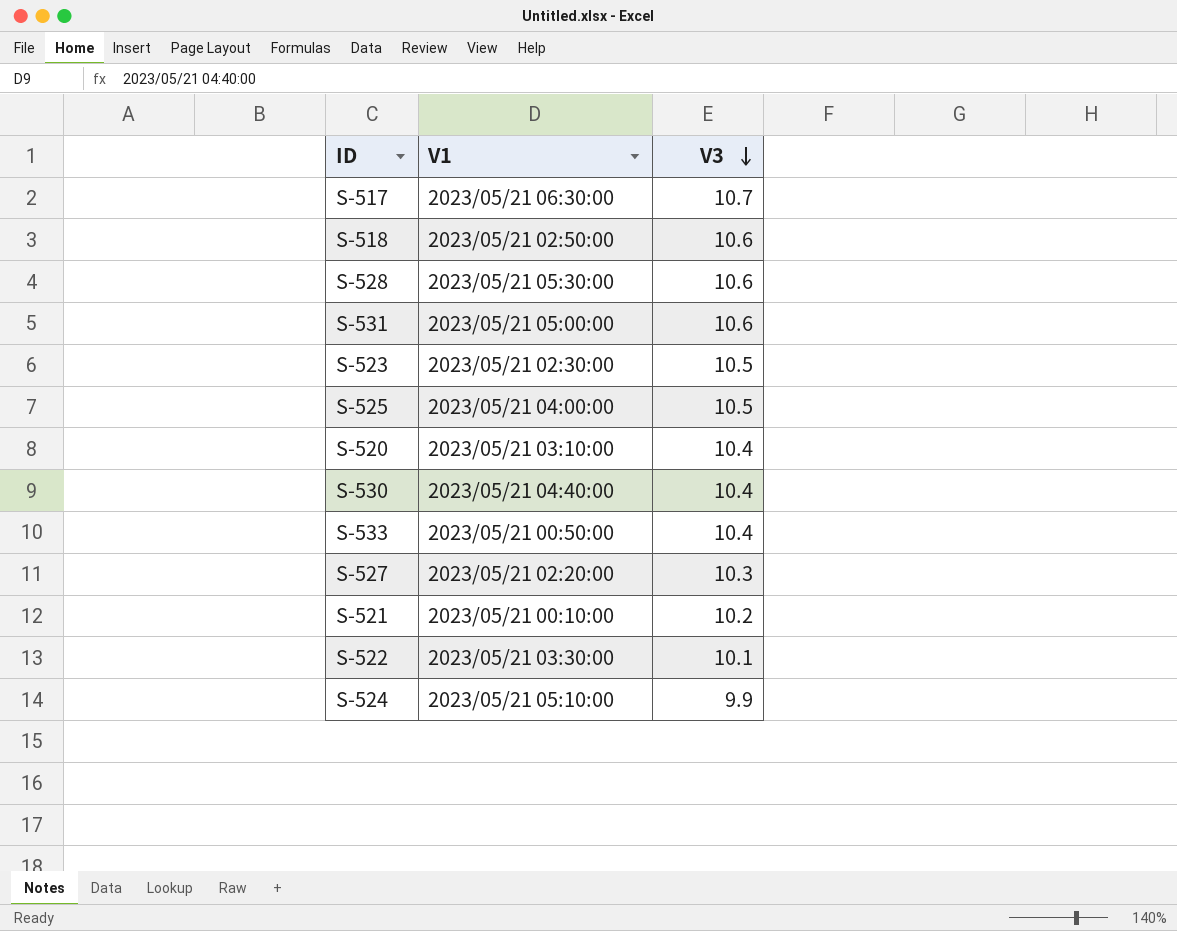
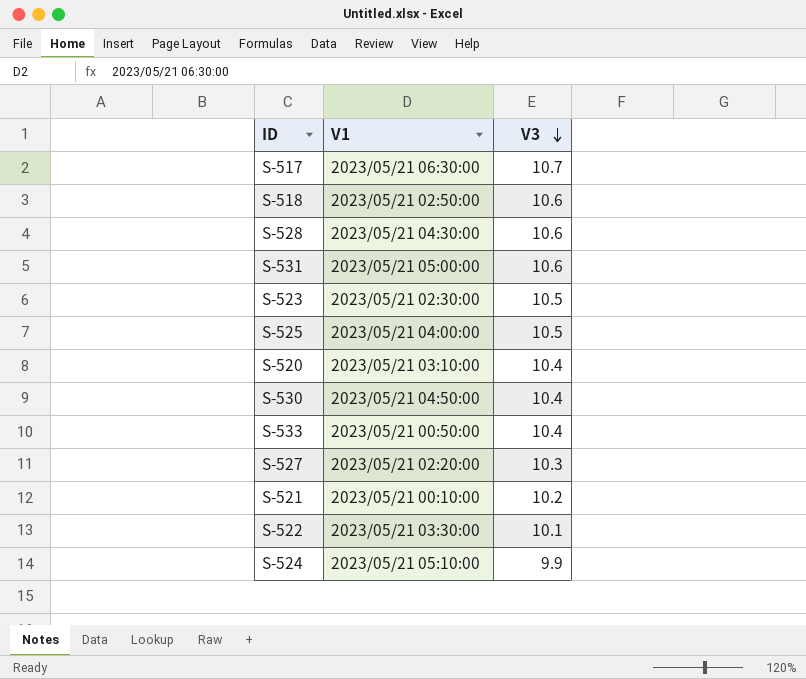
S-528 | V1: 2023/05/21 05:30:00 -> 2023/05/21 04:30:00
S-530 | V1: 2023/05/21 04:40:00 -> 2023/05/21 04:50:00

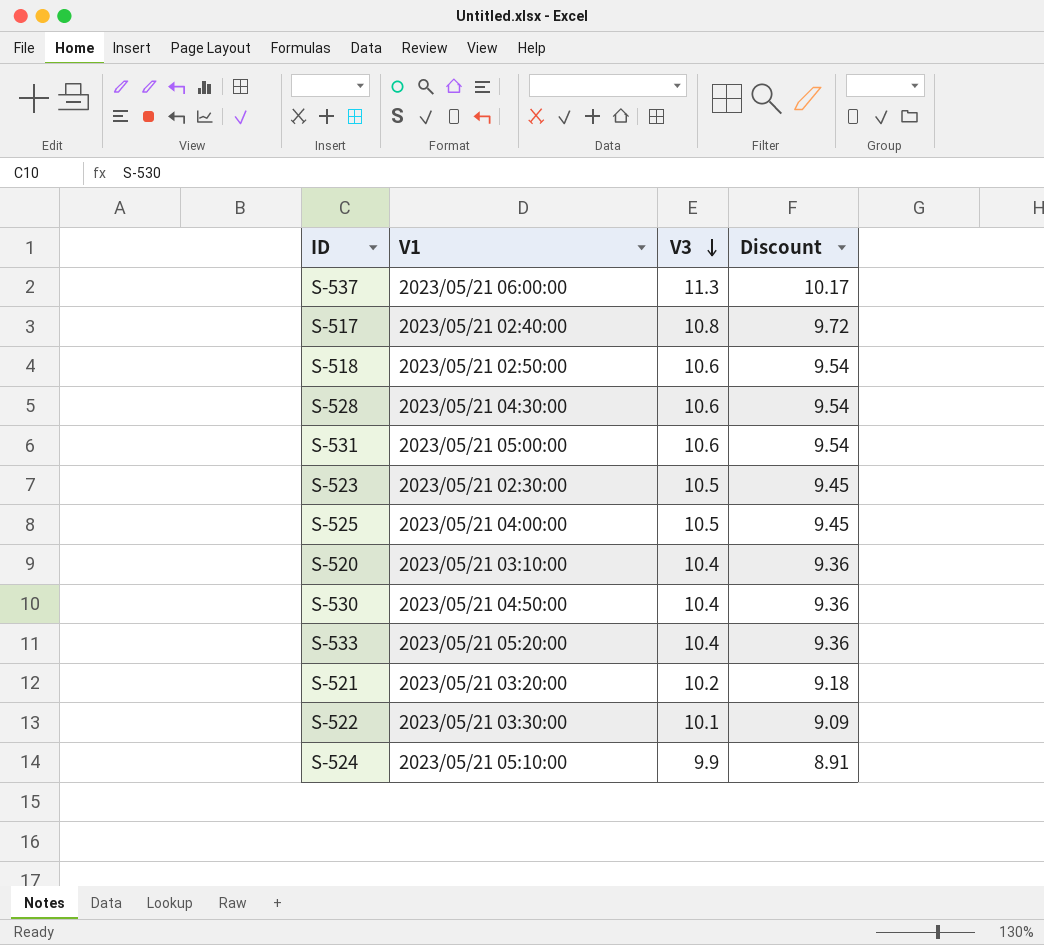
column Discount | formula: none -> [V3] * 0.9
row S-527: 2023/05/21 02:20:00 | 10.3 -> none
row S-537: none -> 2023/05/21 06:00:00 | 11.3 | 10.17
S-517 | V1: 2023/05/21 06:30:00 -> 2023/05/21 02:40:00
S-517 | V3: 10.7 -> 10.8
S-533 | V1: 2023/05/21 00:50:00 -> 2023/05/21 05:20:00
S-521 | V1: 2023/05/21 00:10:00 -> 2023/05/21 03:20:00

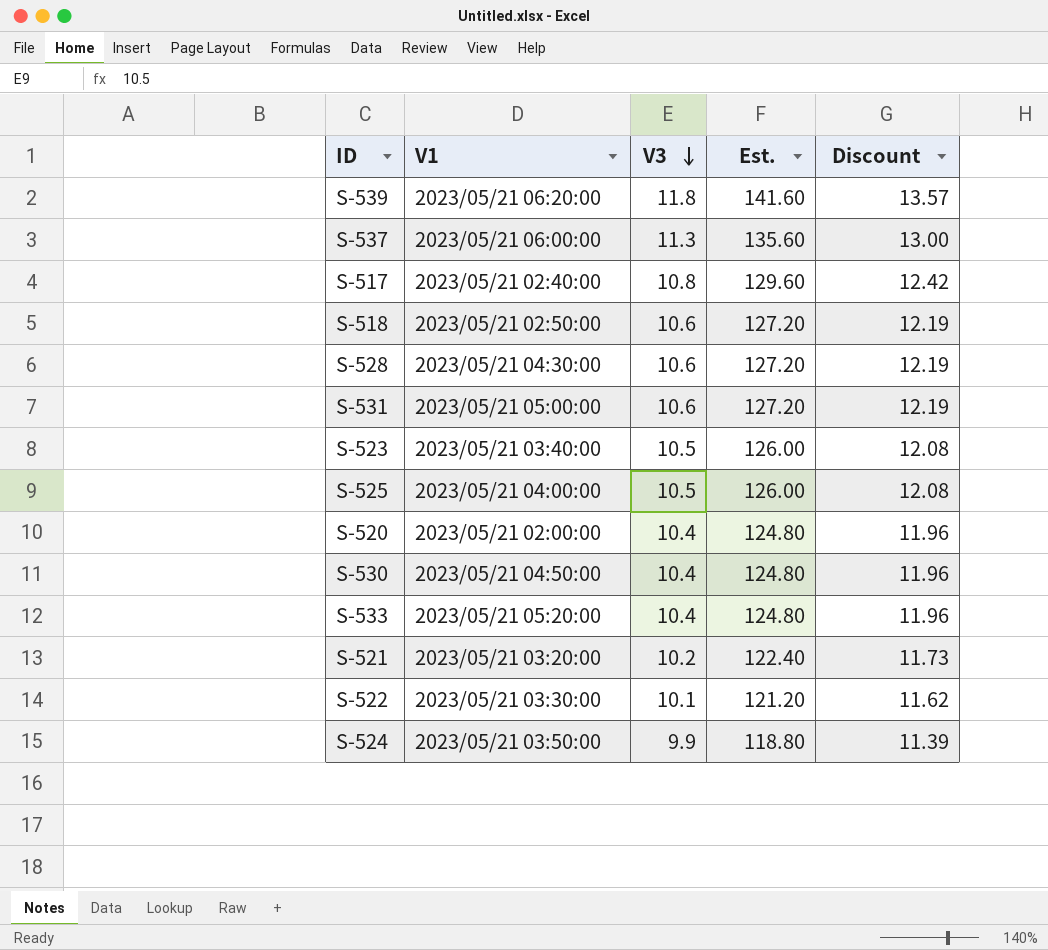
column Est. | formula: none -> [V3] * 12
column Discount | formula: [V3] * 0.9 -> [V3] * 1.15
row S-539: none -> 2023/05/21 06:20:00 | 11.8 | 141.60 | 13.57
S-523 | V1: 2023/05/21 02:30:00 -> 2023/05/21 03:40:00
S-520 | V1: 2023/05/21 03:10:00 -> 2023/05/21 02:00:00
S-524 | V1: 2023/05/21 05:10:00 -> 2023/05/21 03:50:00

